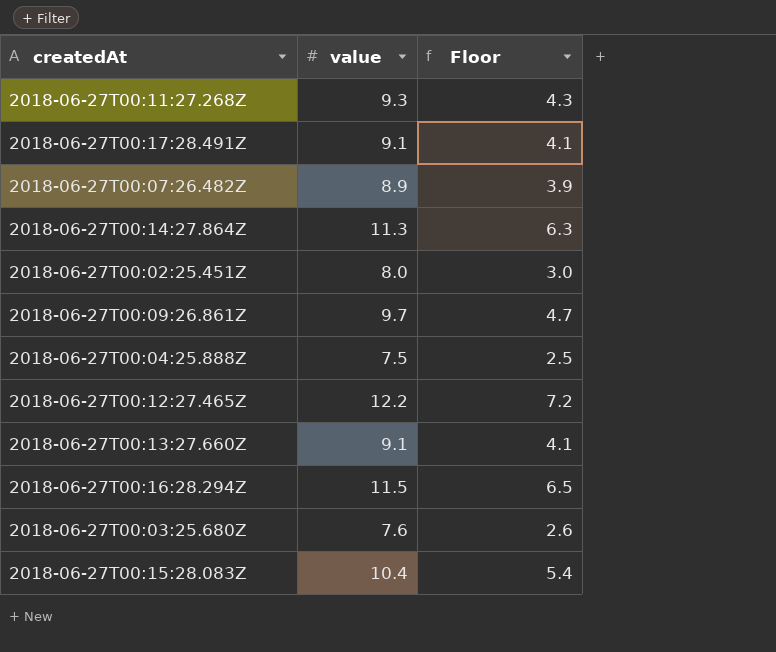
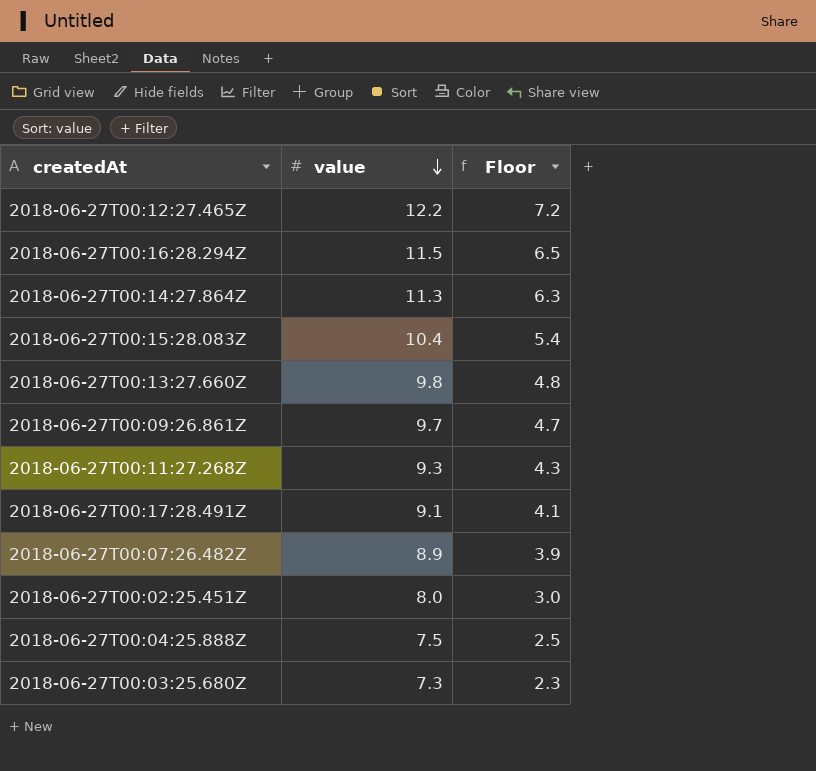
row order: none -> value descending
2018-06-27T00:13:27.660Z | value: 9.1 -> 9.8
2018-06-27T00:13:27.660Z | Floor: 4.1 -> 4.8
2018-06-27T00:03:25.680Z | value: 7.6 -> 7.3
2018-06-27T00:03:25.680Z | Floor: 2.6 -> 2.3

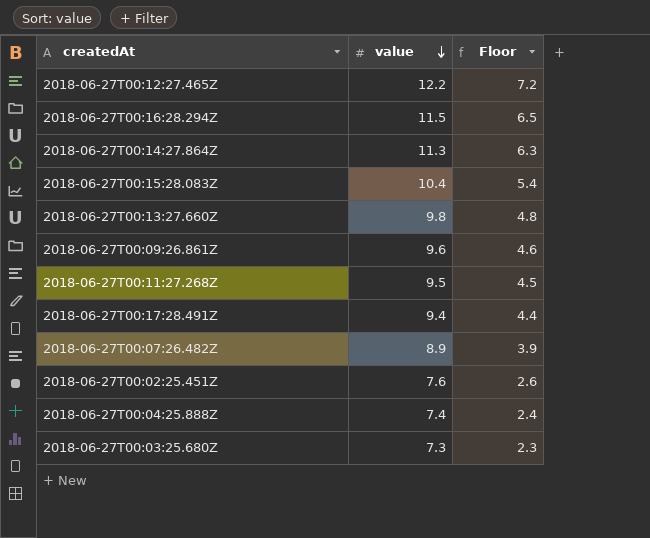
2018-06-27T00:09:26.861Z | value: 9.7 -> 9.6
2018-06-27T00:09:26.861Z | Floor: 4.7 -> 4.6
2018-06-27T00:11:27.268Z | value: 9.3 -> 9.5
2018-06-27T00:11:27.268Z | Floor: 4.3 -> 4.5
2018-06-27T00:17:28.491Z | value: 9.1 -> 9.4
2018-06-27T00:17:28.491Z | Floor: 4.1 -> 4.4
2018-06-27T00:02:25.451Z | value: 8.0 -> 7.6
2018-06-27T00:02:25.451Z | Floor: 3.0 -> 2.6
2018-06-27T00:04:25.888Z | value: 7.5 -> 7.4
2018-06-27T00:04:25.888Z | Floor: 2.5 -> 2.4

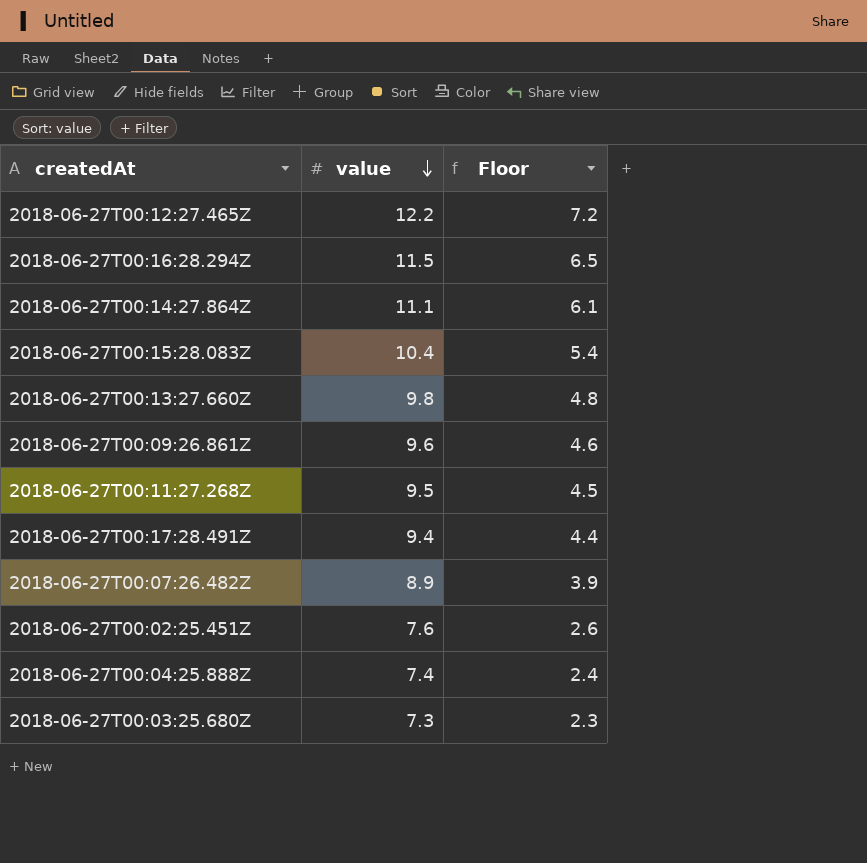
2018-06-27T00:14:27.864Z | value: 11.3 -> 11.1
2018-06-27T00:14:27.864Z | Floor: 6.3 -> 6.1

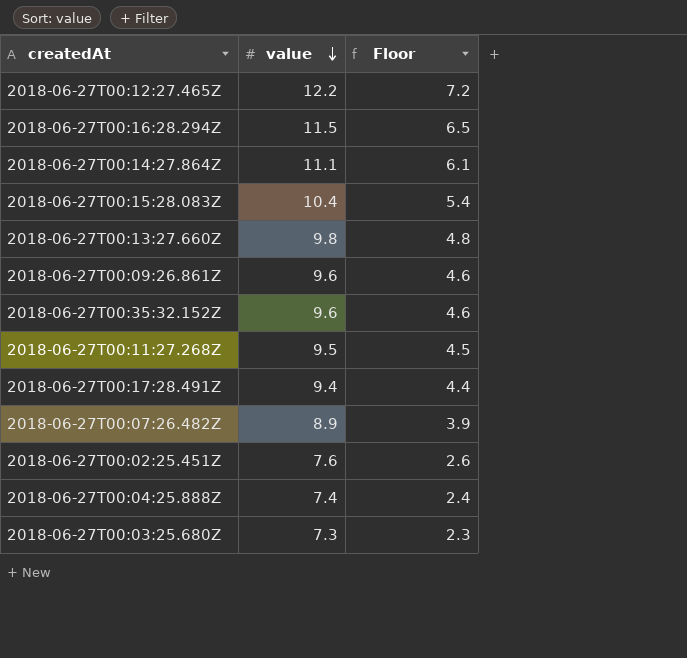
row 2018-06-27T00:35:32.152Z: none -> 9.6 | 4.6

